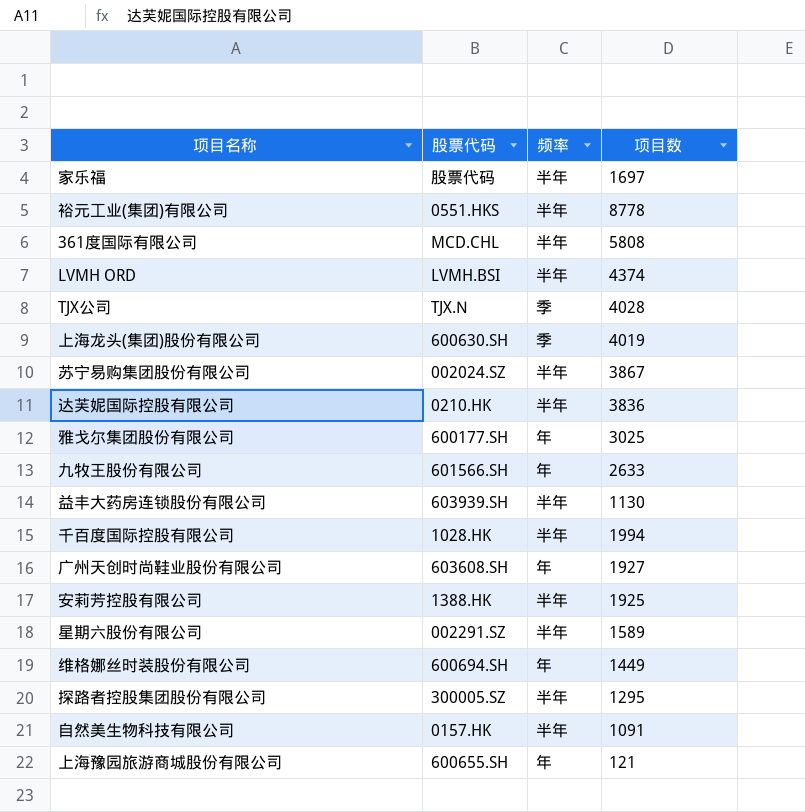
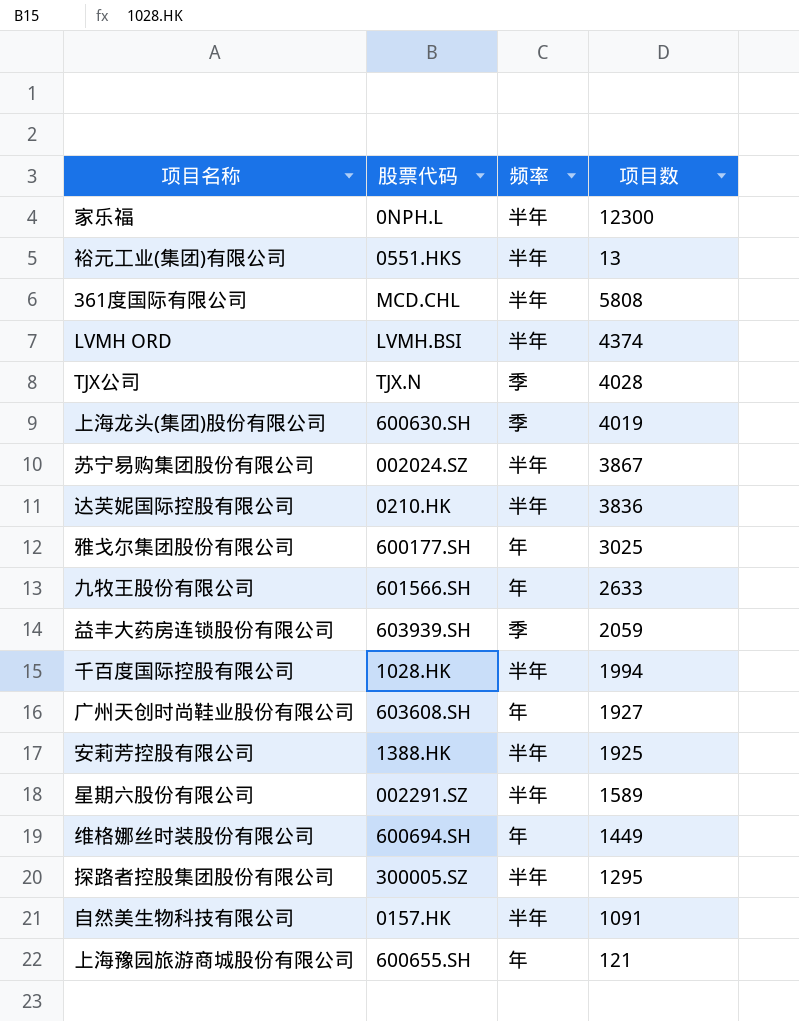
家乐福 | 股票代码: 股票代码 -> 0NPH.L
家乐福 | 项目数: 1697 -> 12300
裕元工业(集团)有限公司 | 项目数: 8778 -> 13
益丰大药房连锁股份有限公司 | 频率: 半年 -> 季
益丰大药房连锁股份有限公司 | 项目数: 1130 -> 2059

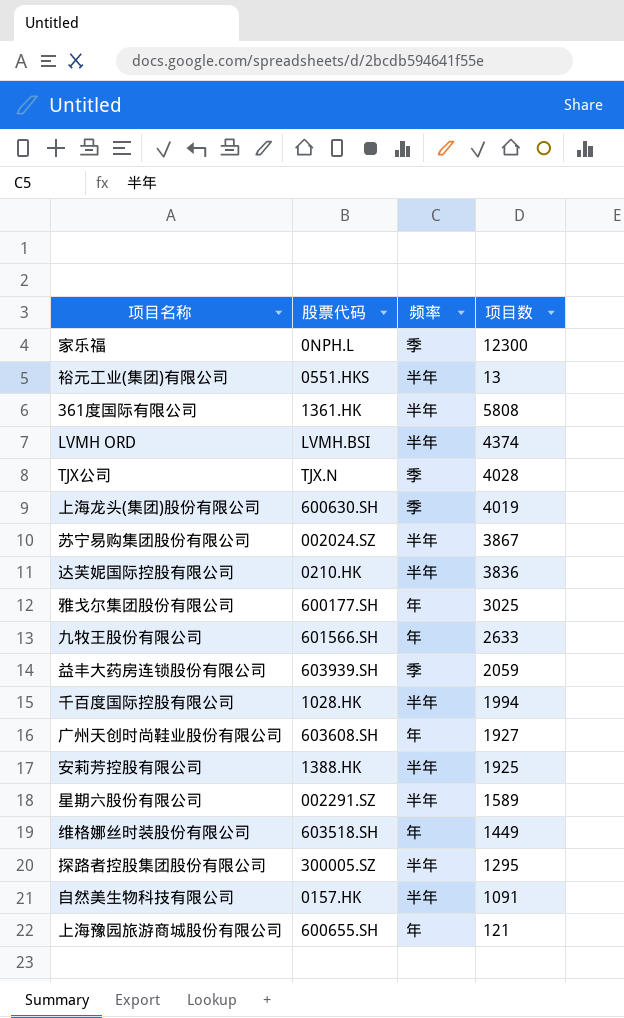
家乐福 | 频率: 半年 -> 季
361度国际有限公司 | 股票代码: MCD.CHL -> 1361.HK
维格娜丝时装股份有限公司 | 股票代码: 600694.SH -> 603518.SH

